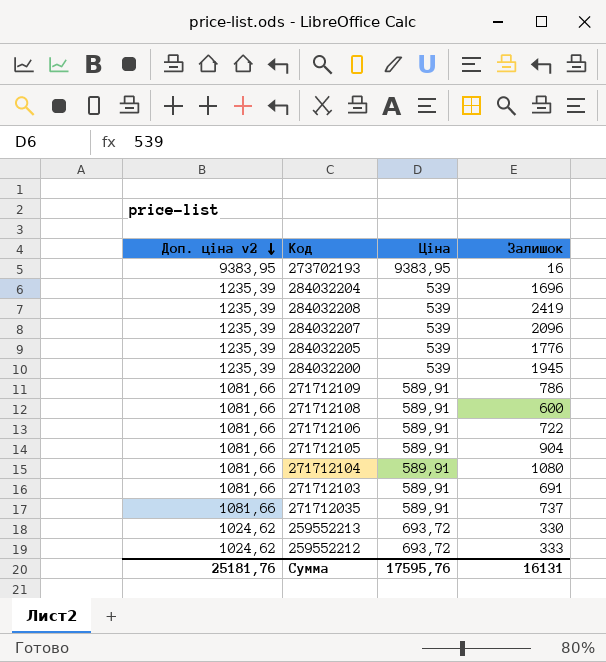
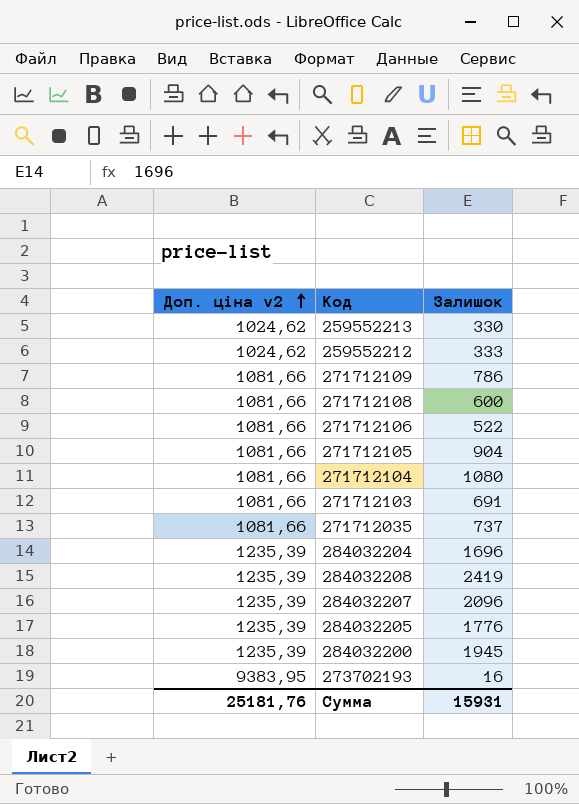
row order: Доп. ціна v2 descending -> Доп. ціна v2 ascending
column Ціна | position: 3 -> none
271712106 | Залишок: 722 -> 522
Сумма | Залишок: 16131 -> 15931

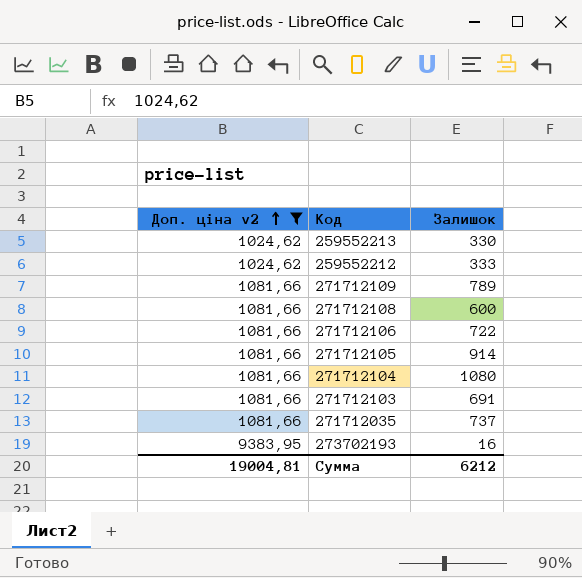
filter: none -> Доп. ціна v2 != 1235,39
271712109 | Залишок: 786 -> 789
271712106 | Залишок: 522 -> 722
271712105 | Залишок: 904 -> 914
Сумма | Доп. ціна v2: 25181,76 -> 19004,81
Сумма | Залишок: 15931 -> 6212

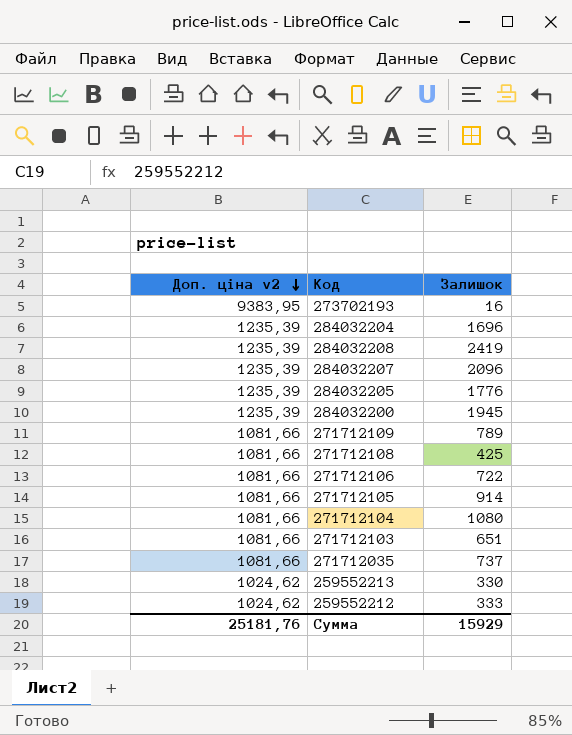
filter: Доп. ціна v2 != 1235,39 -> none
row order: Доп. ціна v2 ascending -> Доп. ціна v2 descending
271712108 | Залишок: 600 -> 425
271712103 | Залишок: 691 -> 651
Сумма | Доп. ціна v2: 19004,81 -> 25181,76
Сумма | Залишок: 6212 -> 15929

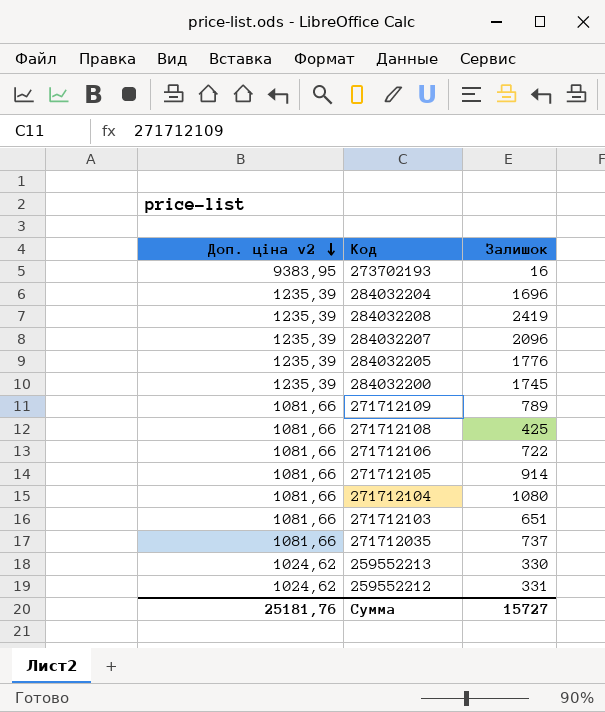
284032200 | Залишок: 1945 -> 1745
259552212 | Залишок: 333 -> 331
Сумма | Залишок: 15929 -> 15727

